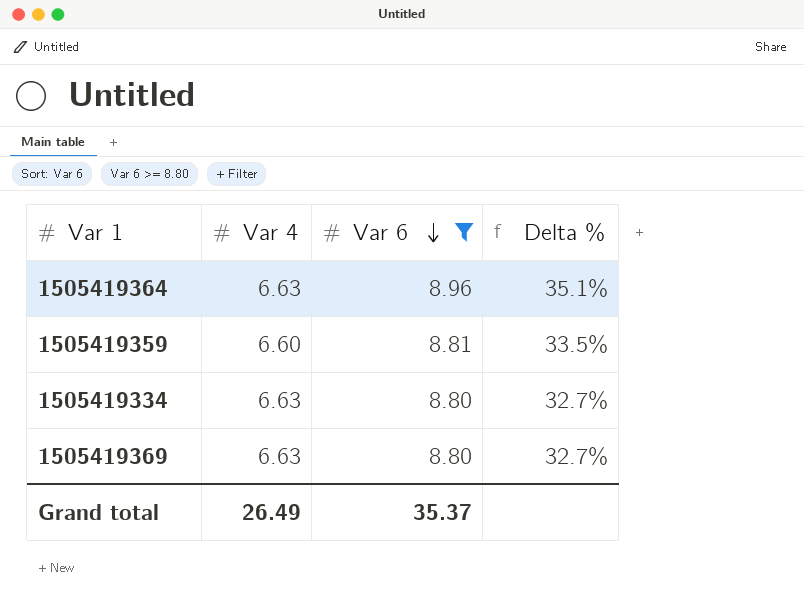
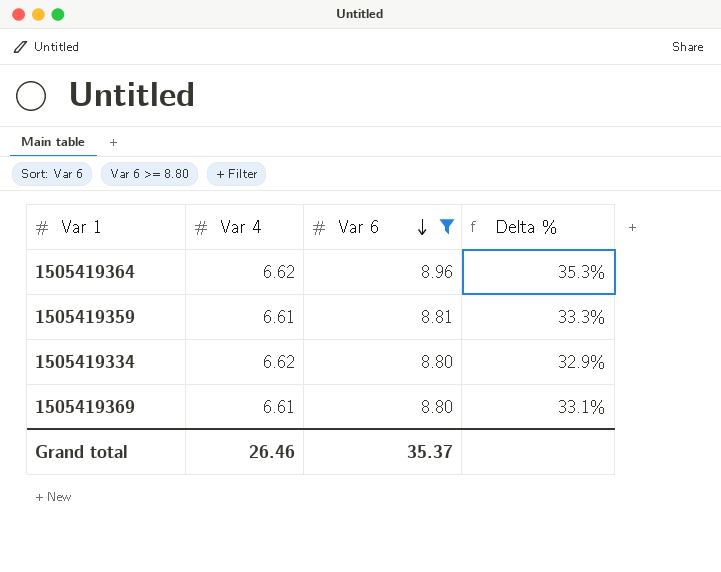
1505419364 | Var 4: 6.63 -> 6.62
1505419364 | Delta %: 35.1% -> 35.3%
1505419359 | Var 4: 6.60 -> 6.61
1505419359 | Delta %: 33.5% -> 33.3%
1505419334 | Var 4: 6.63 -> 6.62
1505419334 | Delta %: 32.7% -> 32.9%
1505419369 | Var 4: 6.63 -> 6.61
1505419369 | Delta %: 32.7% -> 33.1%
Grand total | Var 4: 26.49 -> 26.46

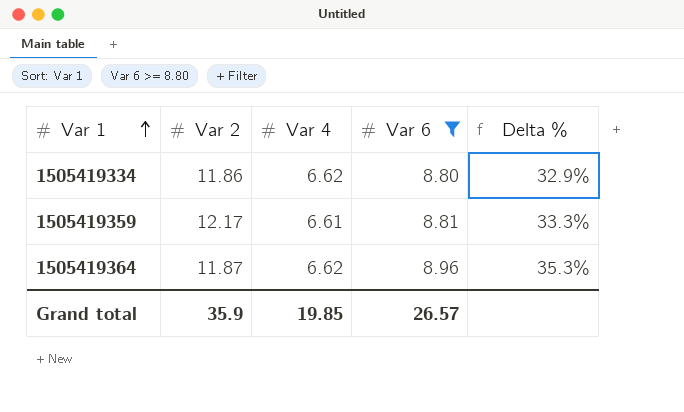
row order: Var 6 descending -> Var 1 ascending
column Var 2 | position: none -> 2
row 1505419369: 6.61 | 8.80 | 33.1% -> none
Grand total | Var 4: 26.46 -> 19.85
Grand total | Var 6: 35.37 -> 26.57

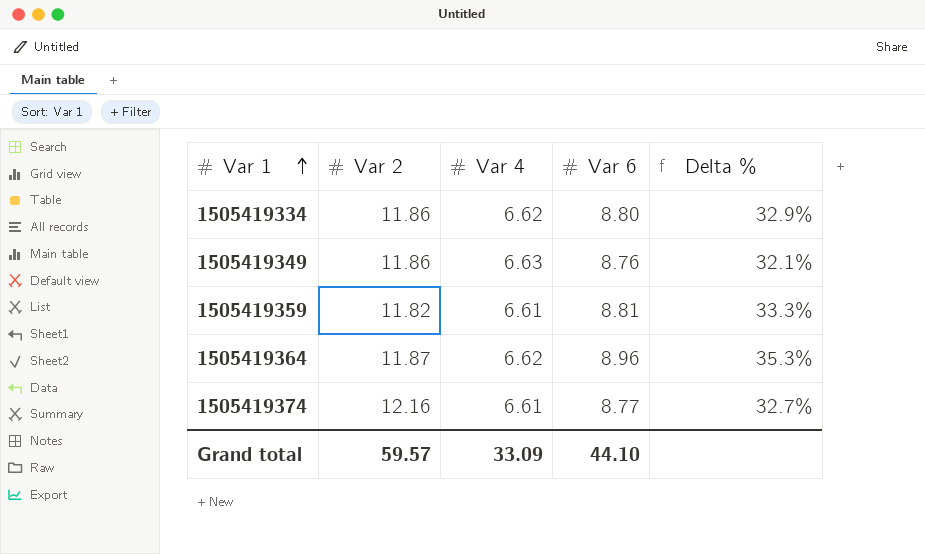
filter: Var 6 >= 8.80 -> none
1505419359 | Var 2: 12.17 -> 11.82
Grand total | Var 2: 35.9 -> 59.57
Grand total | Var 4: 19.85 -> 33.09
Grand total | Var 6: 26.57 -> 44.10

